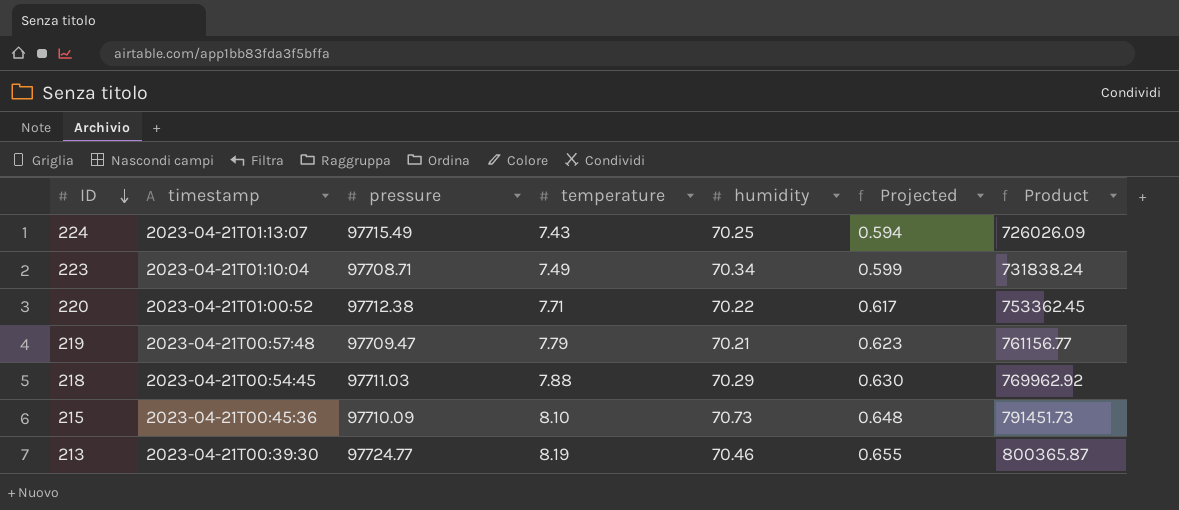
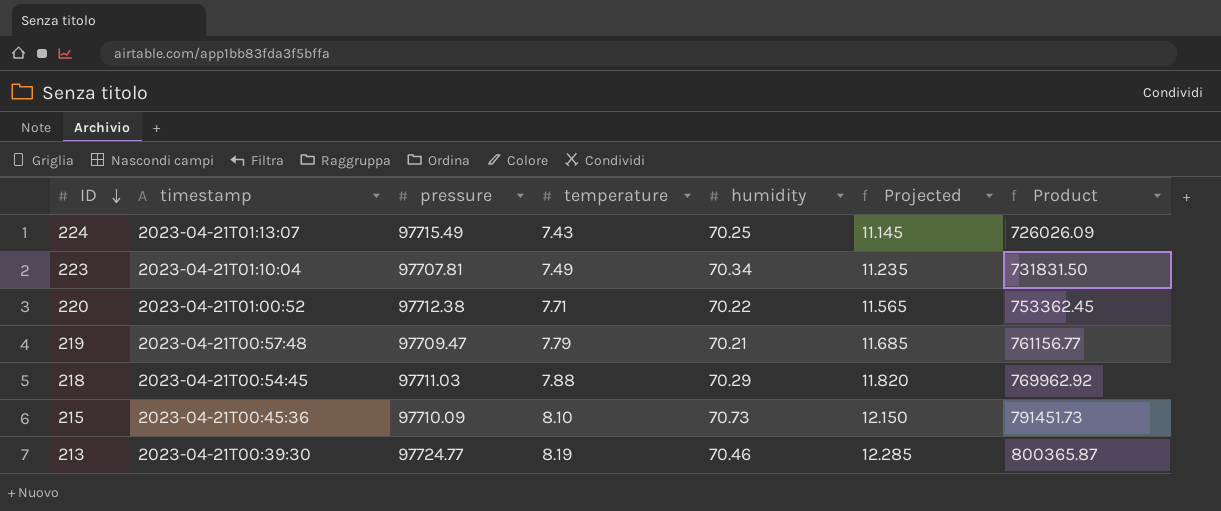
column Projected | formula: [temperature] * 0.08 -> [temperature] * 1.5
223 | pressure: 97708.71 -> 97707.81
223 | Product: 731838.24 -> 731831.50

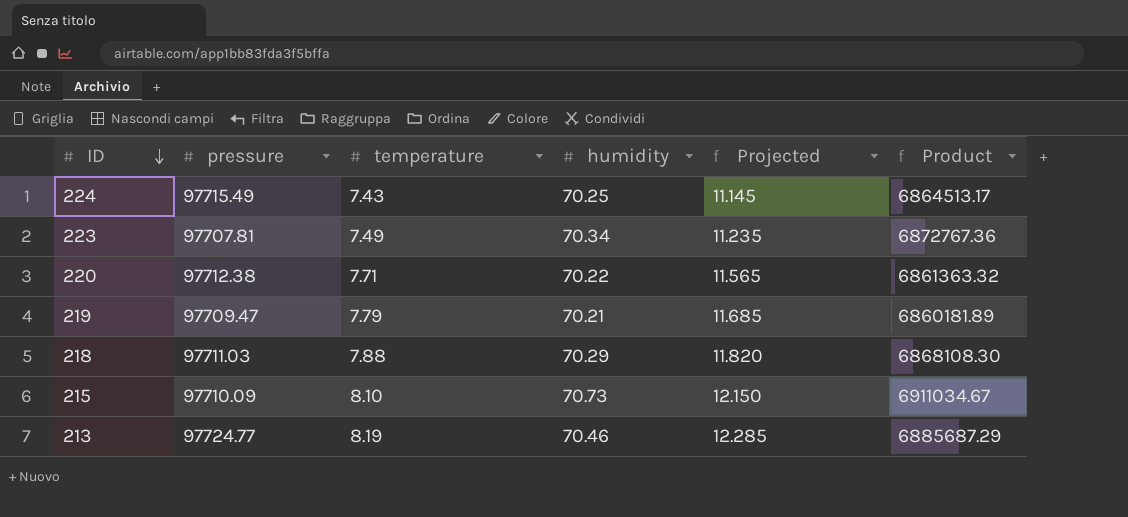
column timestamp | position: 2 -> none
column Product | formula: [pressure] * [temperature] -> [pressure] * [humidity]

